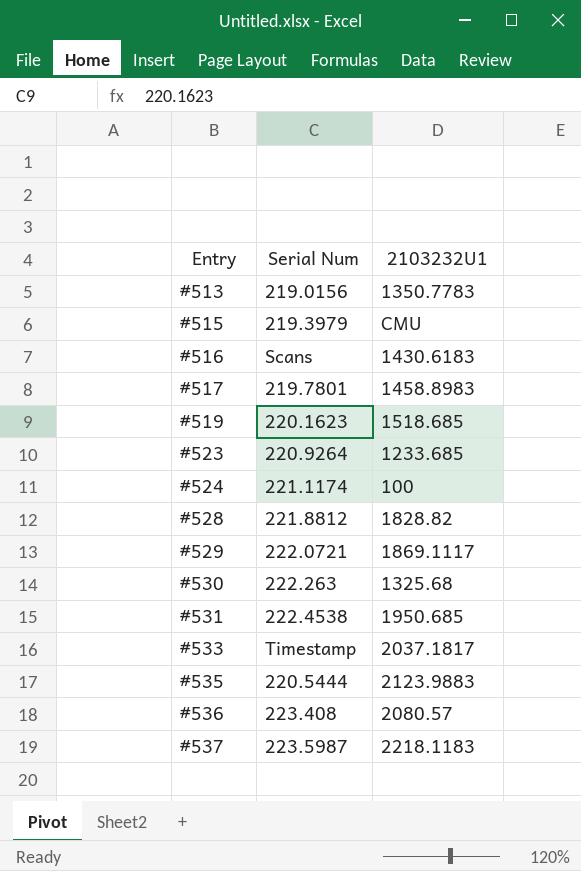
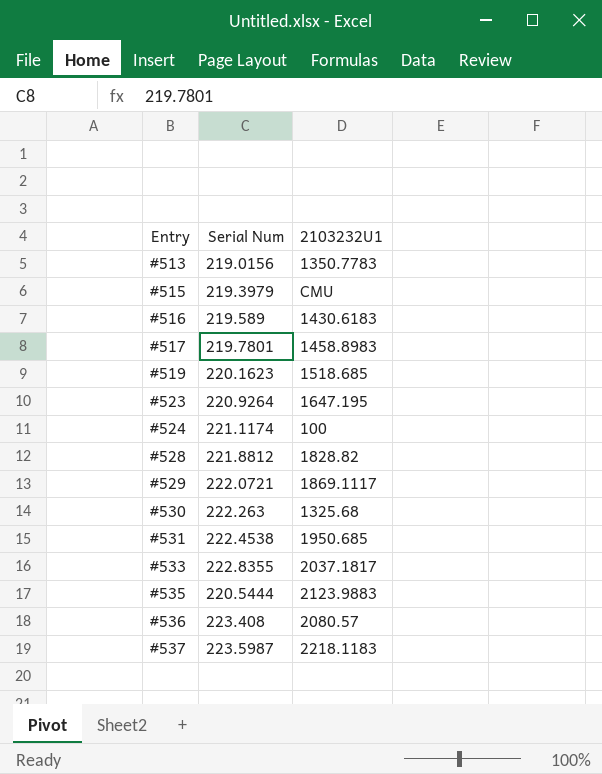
#516 | Serial Num: Scans -> 219.589
#523 | 2103232U1: 1233.685 -> 1647.195
#533 | Serial Num: Timestamp -> 222.8355

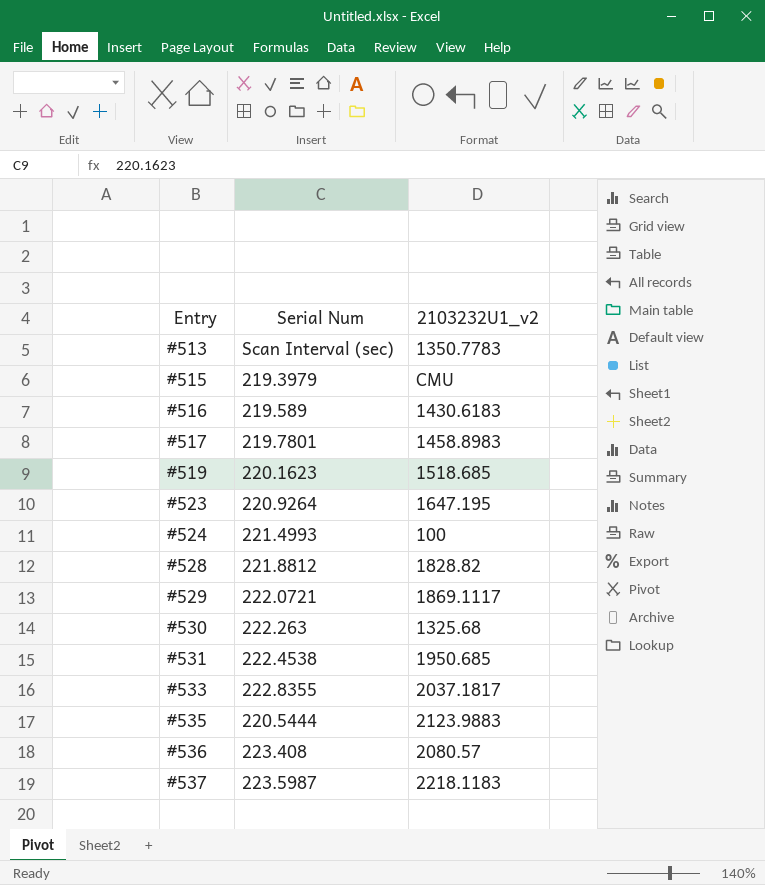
column name: 2103232U1 -> 2103232U1_v2
#513 | Serial Num: 219.0156 -> Scan Interval (sec)
#524 | Serial Num: 221.1174 -> 221.4993

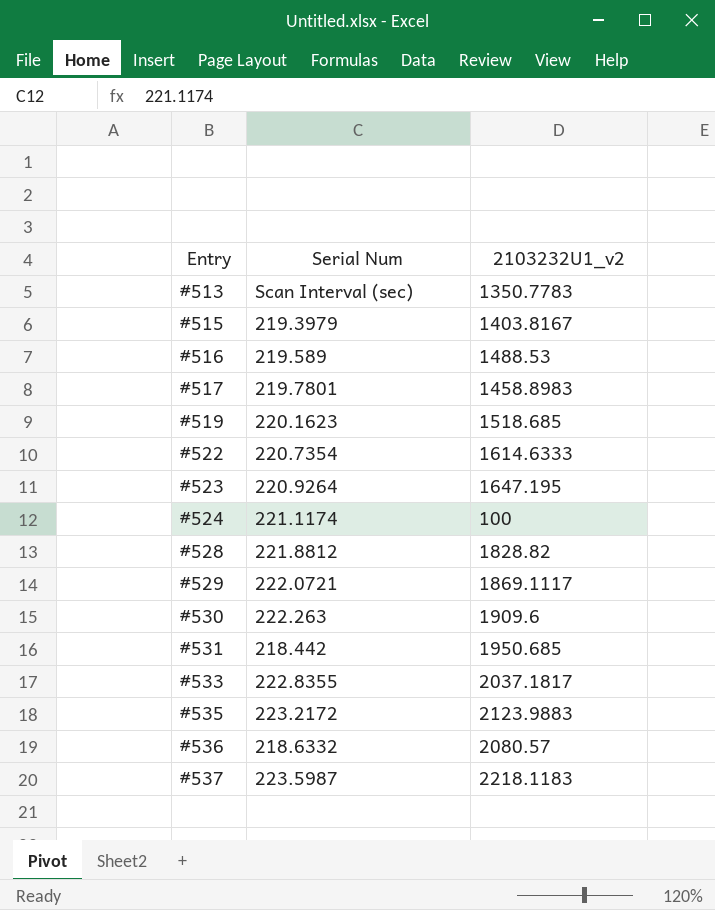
#515 | 2103232U1_v2: CMU -> 1403.8167
#516 | 2103232U1_v2: 1430.6183 -> 1488.53
row #522: none -> 220.7354 | 1614.6333
#524 | Serial Num: 221.4993 -> 221.1174
#530 | 2103232U1_v2: 1325.68 -> 1909.6
#531 | Serial Num: 222.4538 -> 218.442
#535 | Serial Num: 220.5444 -> 223.2172
#536 | Serial Num: 223.408 -> 218.6332

